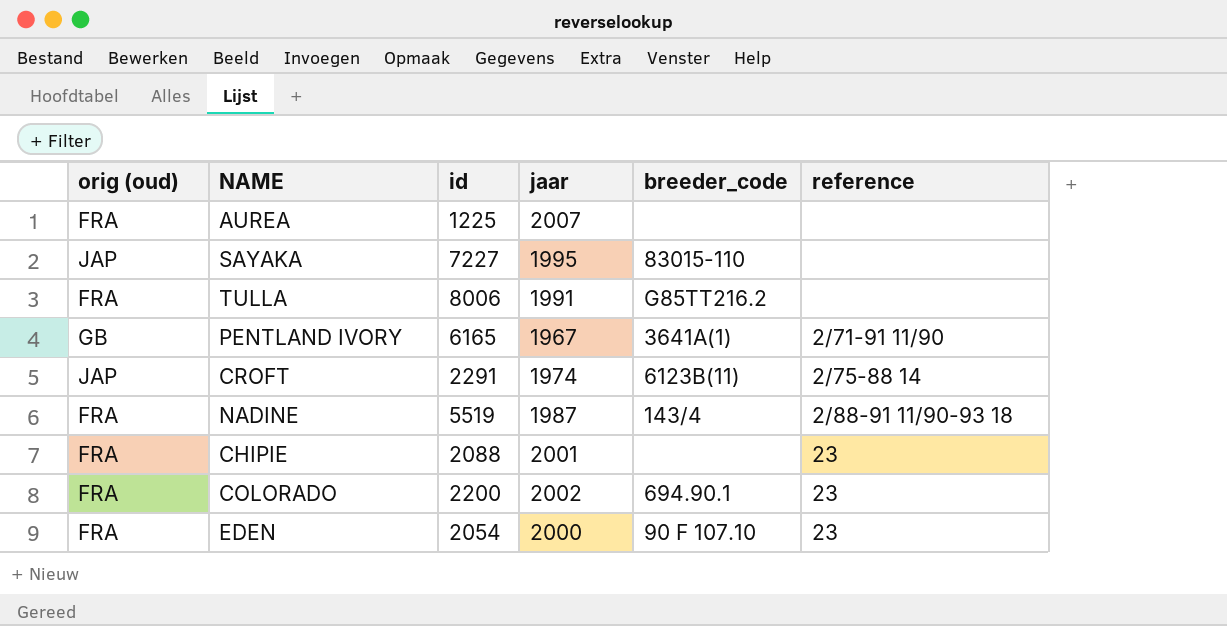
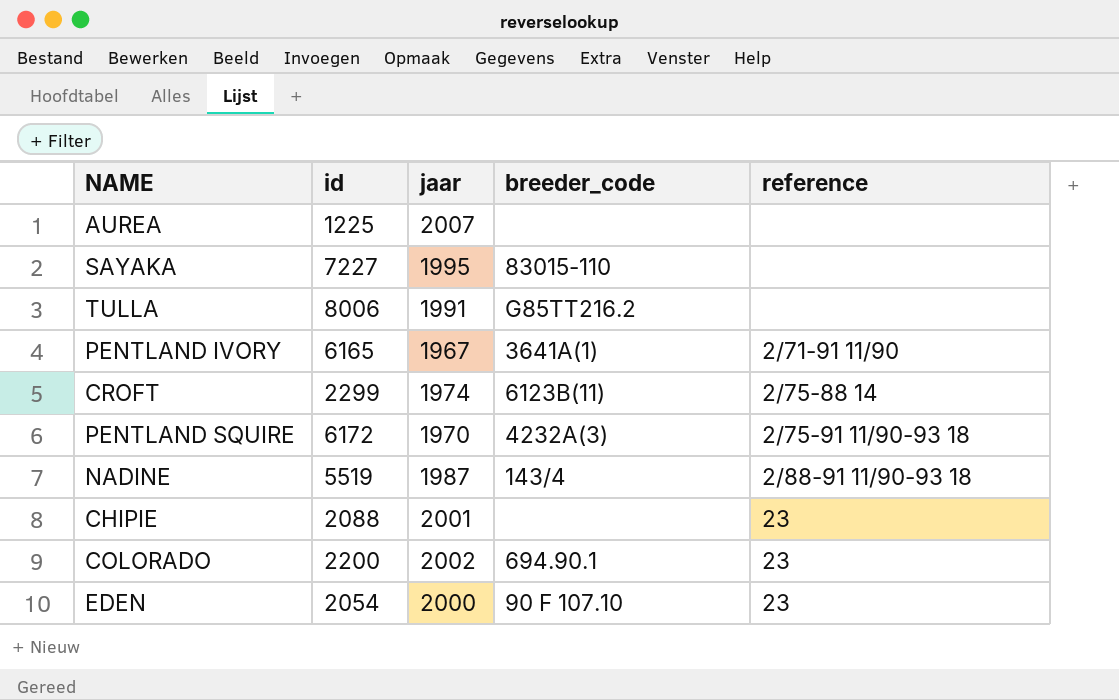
column orig (oud) | position: 1 -> none
CROFT | id: 2291 -> 2299
row PENTLAND SQUIRE: none -> 6172 | 1970 | 4232A(3) | 2/75-91 11/90-93 18

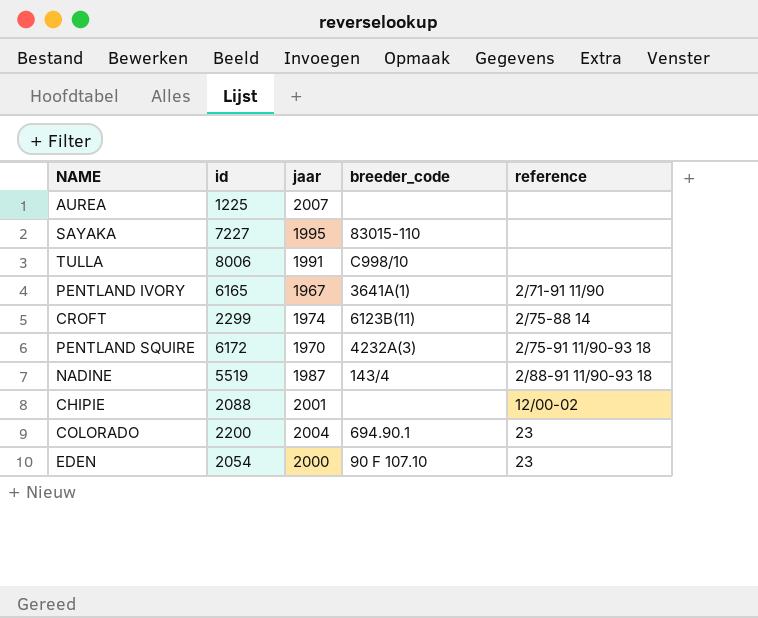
TULLA | breeder_code: G85TT216.2 -> C998/10
CHIPIE | reference: 23 -> 12/00-02
COLORADO | jaar: 2002 -> 2004

